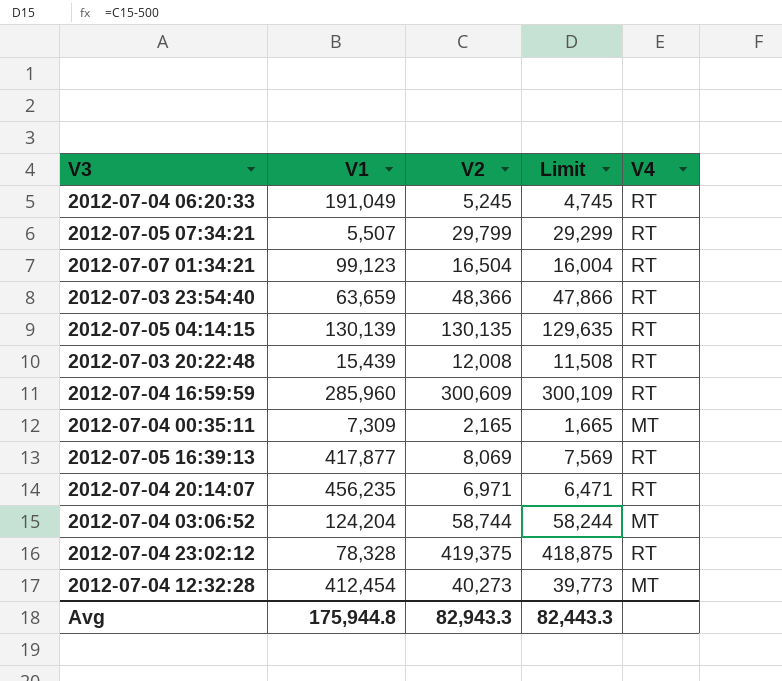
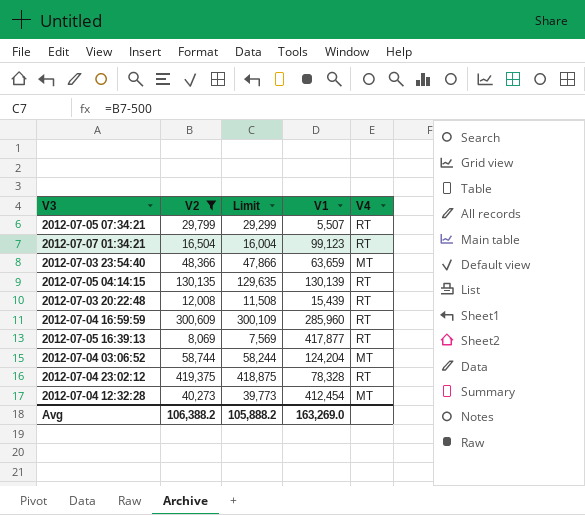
filter: none -> V2 >= 8,069
column V1 | position: 2 -> 4
2012-07-03 23:54:40 | V4: RT -> MT
Avg | V2: 82,943.3 -> 106,388.2
Avg | Limit: 82,443.3 -> 105,888.2
Avg | V1: 175,944.8 -> 163,269.0

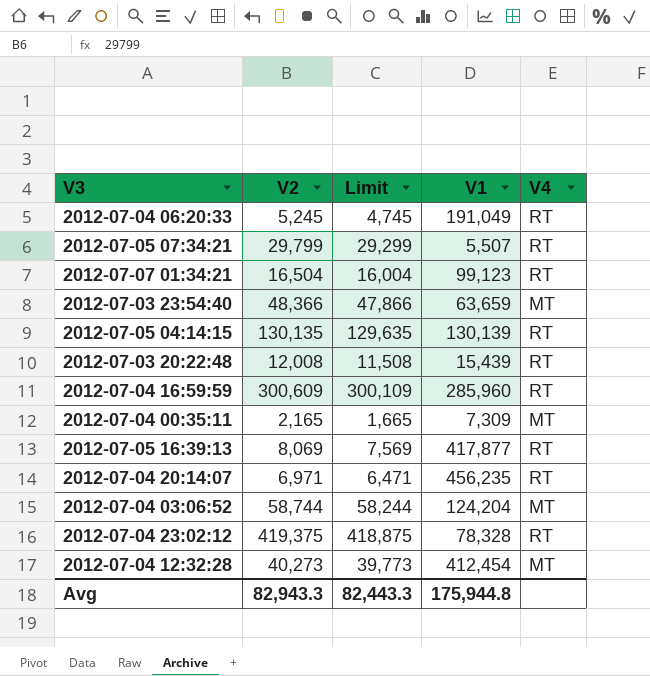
filter: V2 >= 8,069 -> none
Avg | V2: 106,388.2 -> 82,943.3
Avg | Limit: 105,888.2 -> 82,443.3
Avg | V1: 163,269.0 -> 175,944.8

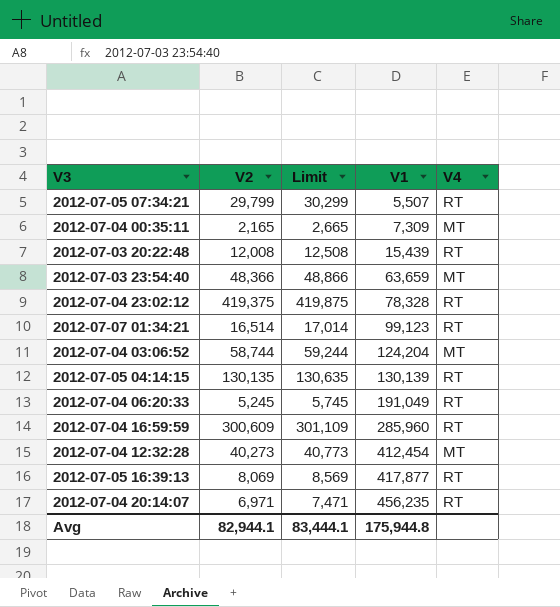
row order: none -> V1 ascending
column Limit | formula: [V2] - 500 -> [V2] + 500
2012-07-07 01:34:21 | V2: 16,504 -> 16,514
Avg | V2: 82,943.3 -> 82,944.1
Avg | Limit: 82,443.3 -> 83,444.1

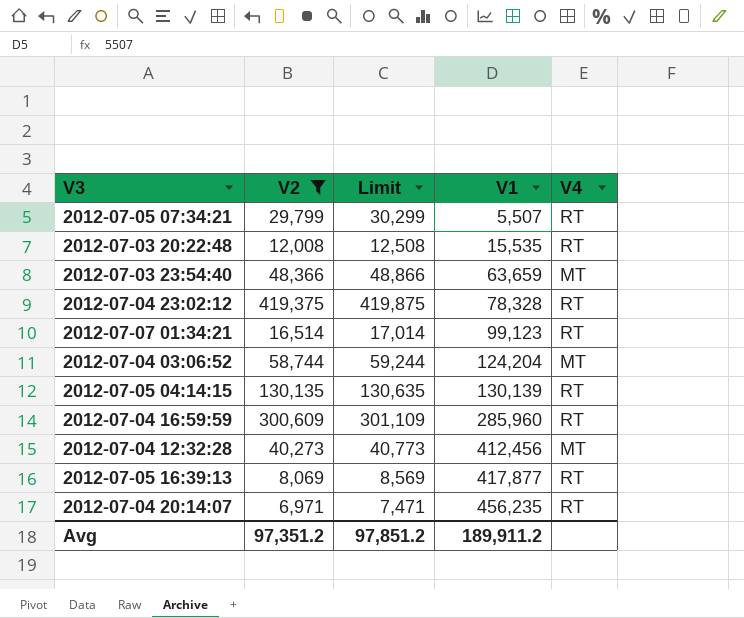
filter: none -> V2 >= 6,971
2012-07-03 20:22:48 | V1: 15,439 -> 15,535
2012-07-04 12:32:28 | V1: 412,454 -> 412,456
Avg | V2: 82,944.1 -> 97,351.2
Avg | Limit: 83,444.1 -> 97,851.2
Avg | V1: 175,944.8 -> 189,911.2

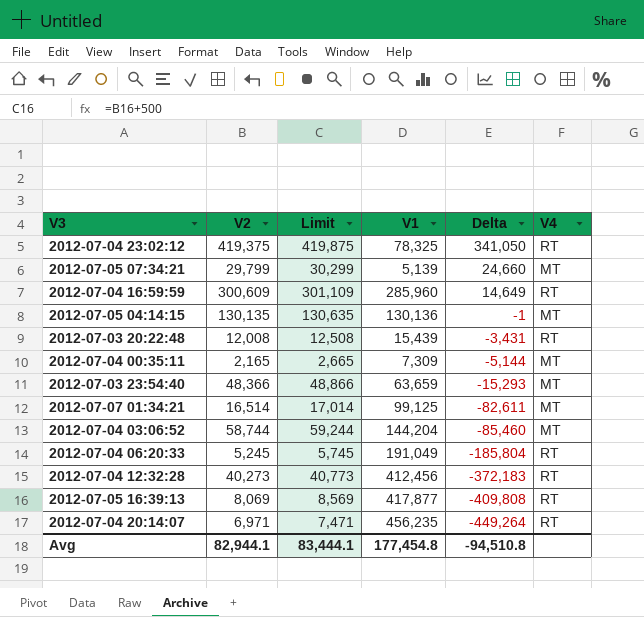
filter: V2 >= 6,971 -> none
row order: V1 ascending -> Delta descending
column Delta | formula: none -> [V2] - [V1]
2012-07-04 23:02:12 | V1: 78,328 -> 78,325
2012-07-05 07:34:21 | V1: 5,507 -> 5,139
2012-07-05 07:34:21 | V4: RT -> MT
2012-07-05 04:14:15 | V1: 130,139 -> 130,136
2012-07-05 04:14:15 | V4: RT -> MT
2012-07-03 20:22:48 | V1: 15,535 -> 15,439
2012-07-07 01:34:21 | V1: 99,123 -> 99,125
2012-07-07 01:34:21 | V4: RT -> MT
2012-07-04 03:06:52 | V1: 124,204 -> 144,204
2012-07-04 12:32:28 | V4: MT -> RT
Avg | V2: 97,351.2 -> 82,944.1
Avg | Limit: 97,851.2 -> 83,444.1
Avg | V1: 189,911.2 -> 177,454.8

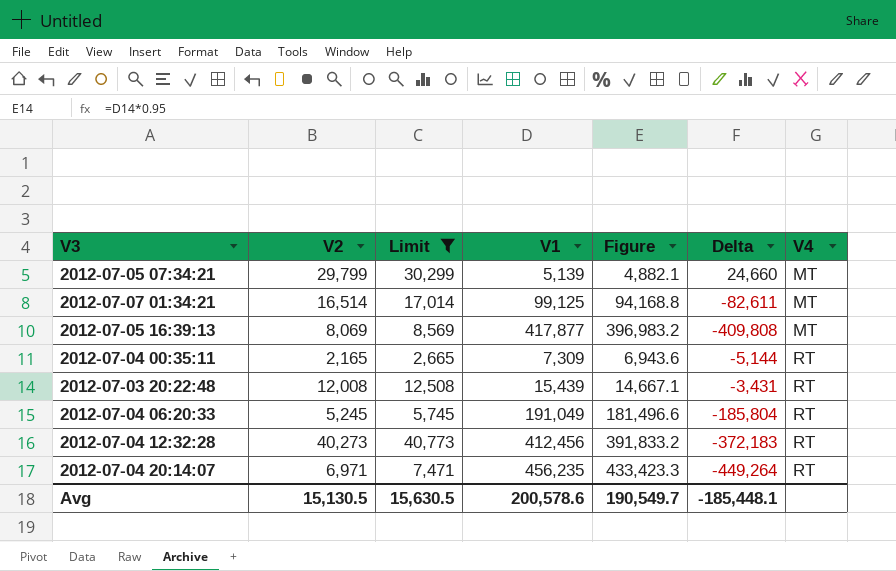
filter: none -> Limit <= 40,773
row order: Delta descending -> V4 ascending
column Figure | formula: none -> [V1] * 0.95
2012-07-05 16:39:13 | V4: RT -> MT
2012-07-04 00:35:11 | V4: MT -> RT
Avg | V2: 82,944.1 -> 15,130.5
Avg | Limit: 83,444.1 -> 15,630.5
Avg | V1: 177,454.8 -> 200,578.6
Avg | Delta: -94,510.8 -> -185,448.1

